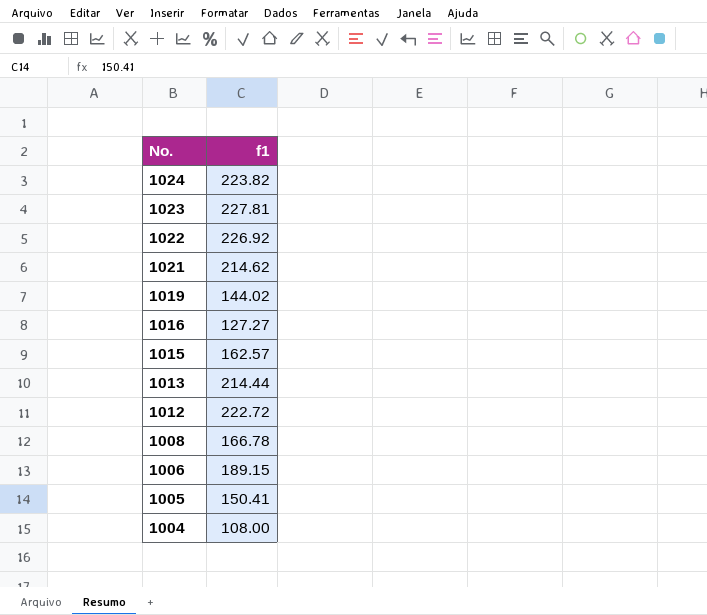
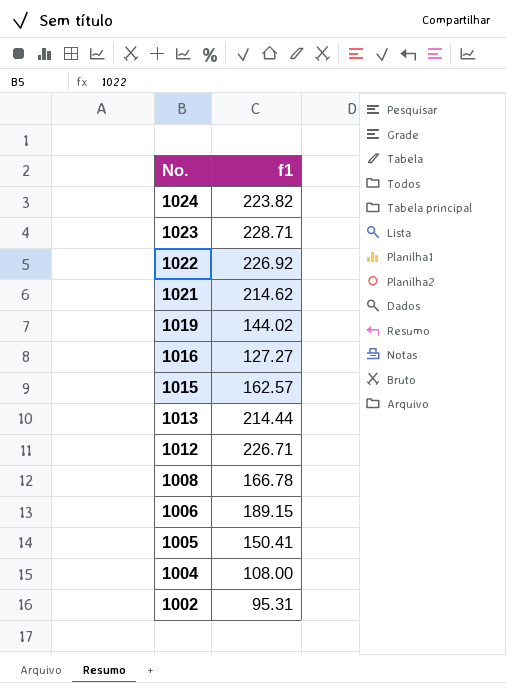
1023 | f1: 227.81 -> 228.71
1012 | f1: 222.72 -> 226.71
row 1002: none -> 95.31

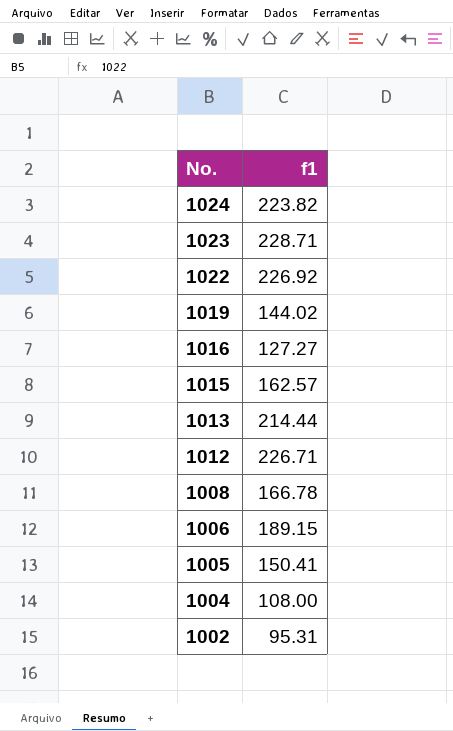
row 1021: 214.62 -> none

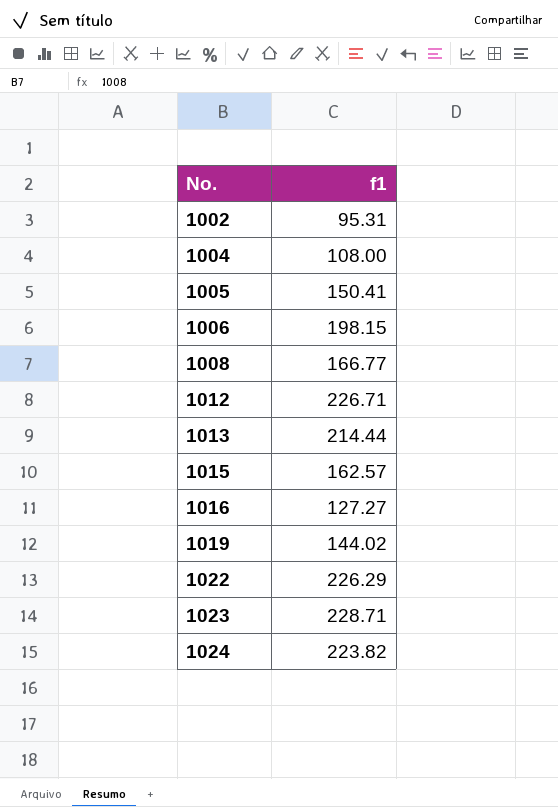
row order: No. descending -> No. ascending
1006 | f1: 189.15 -> 198.15
1008 | f1: 166.78 -> 166.77
1022 | f1: 226.92 -> 226.29

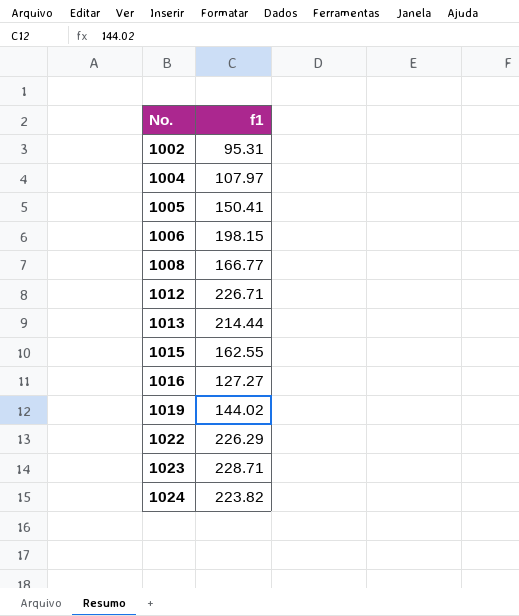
1004 | f1: 108.00 -> 107.97
1015 | f1: 162.57 -> 162.55

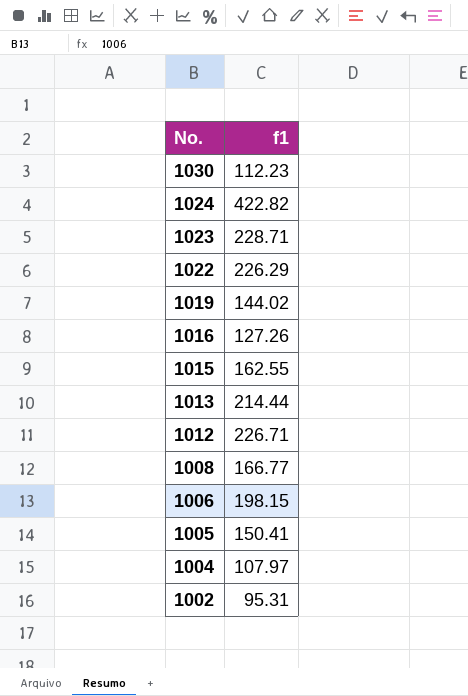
row order: No. ascending -> No. descending
row 1030: none -> 112.23
1024 | f1: 223.82 -> 422.82
1016 | f1: 127.27 -> 127.26

